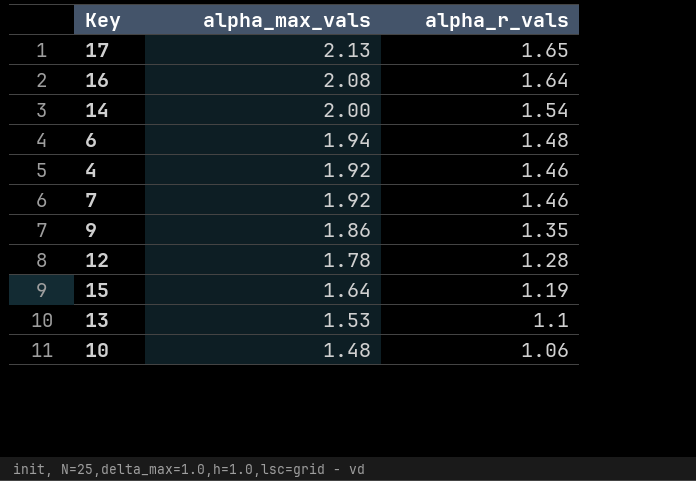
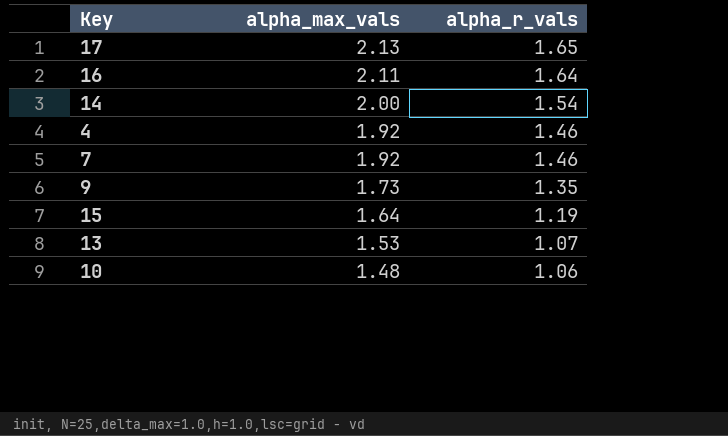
row 6: 1.94 | 1.48 -> none
row 12: 1.78 | 1.28 -> none
16 | alpha_max_vals: 2.08 -> 2.11
9 | alpha_max_vals: 1.86 -> 1.73
13 | alpha_r_vals: 1.1 -> 1.07

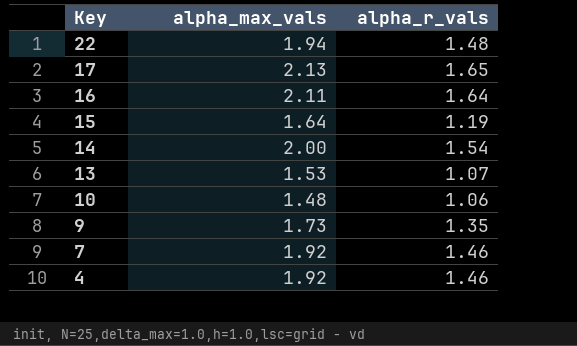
row order: alpha_max_vals descending -> Key descending
row 22: none -> 1.94 | 1.48

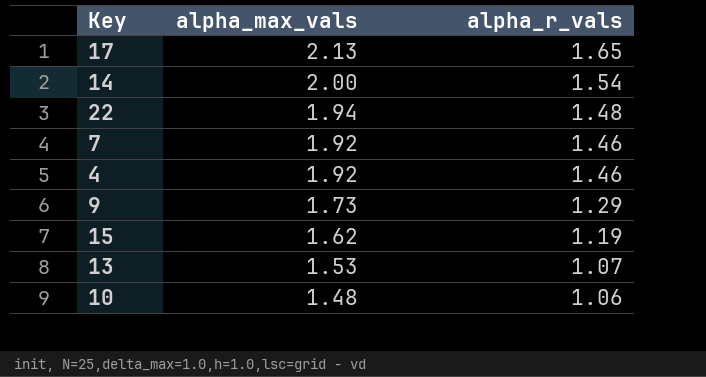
row order: Key descending -> alpha_max_vals descending
row 16: 2.11 | 1.64 -> none
9 | alpha_r_vals: 1.35 -> 1.29
15 | alpha_max_vals: 1.64 -> 1.62

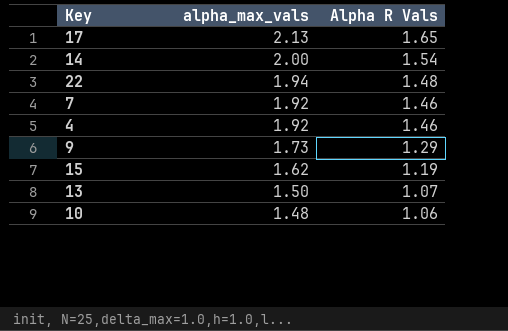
column name: alpha_r_vals -> Alpha R Vals
13 | alpha_max_vals: 1.53 -> 1.50

